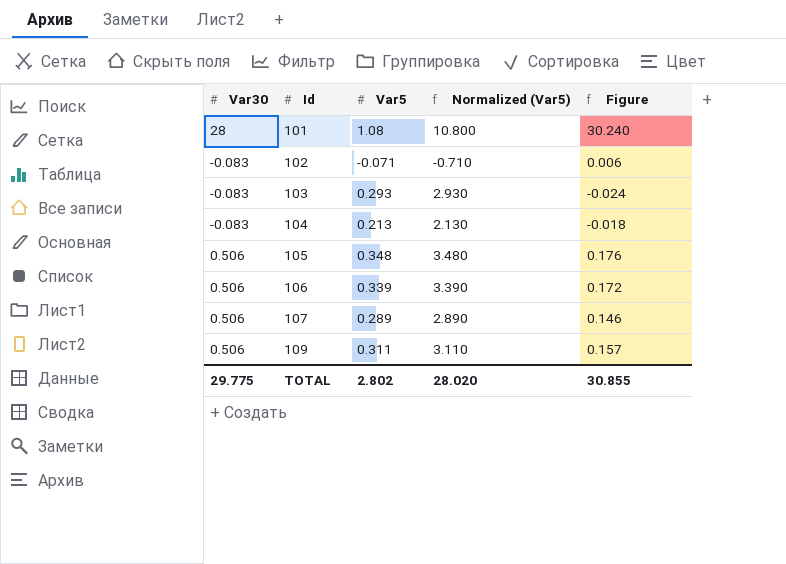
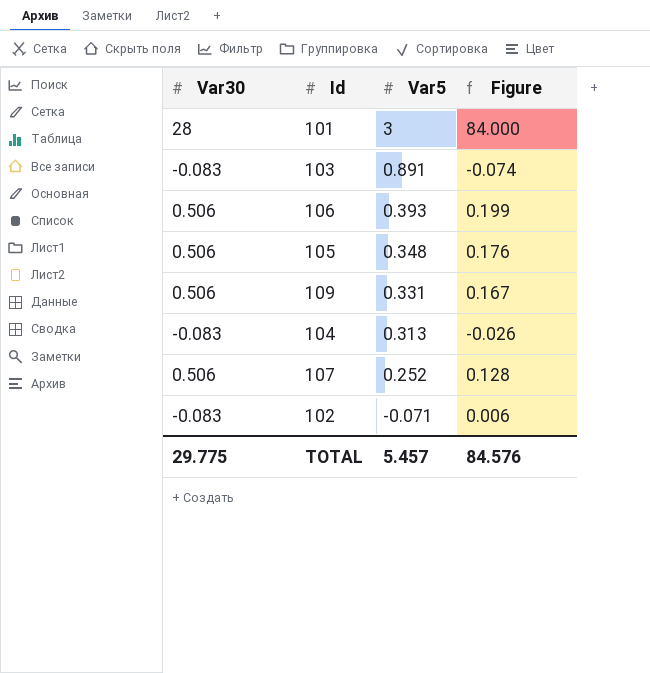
row order: Id ascending -> Var5 descending
column Normalized (Var5) | formula: [Var5] * 10 -> none
101 | Var5: 1.08 -> 3
101 | Figure: 30.240 -> 84.000
103 | Var5: 0.293 -> 0.891
103 | Figure: -0.024 -> -0.074
106 | Var5: 0.339 -> 0.393
106 | Figure: 0.172 -> 0.199
109 | Var5: 0.311 -> 0.331
109 | Figure: 0.157 -> 0.167
104 | Var5: 0.213 -> 0.313
104 | Figure: -0.018 -> -0.026
107 | Var5: 0.289 -> 0.252
107 | Figure: 0.146 -> 0.128
TOTAL | Var5: 2.802 -> 5.457
TOTAL | Figure: 30.855 -> 84.576

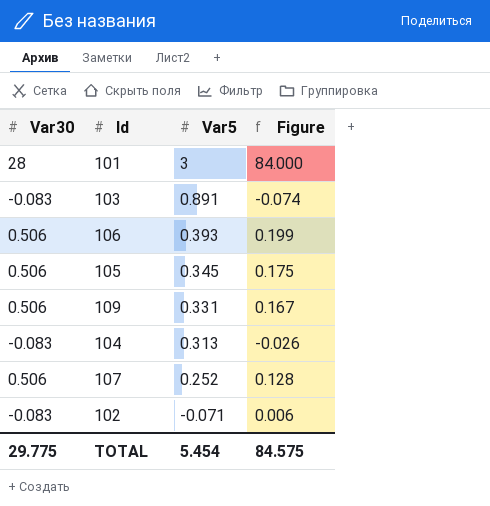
105 | Var5: 0.348 -> 0.345
105 | Figure: 0.176 -> 0.175
TOTAL | Var5: 5.457 -> 5.454
TOTAL | Figure: 84.576 -> 84.575

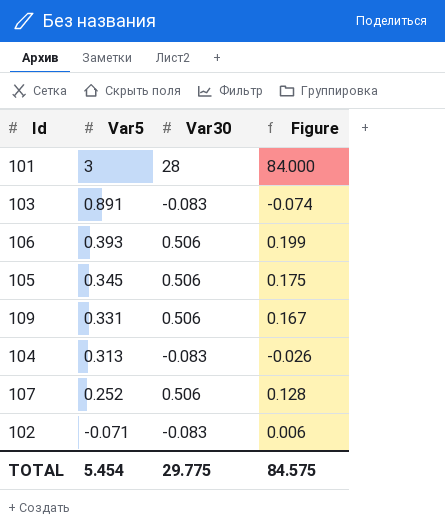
column Var30 | position: 1 -> 3

